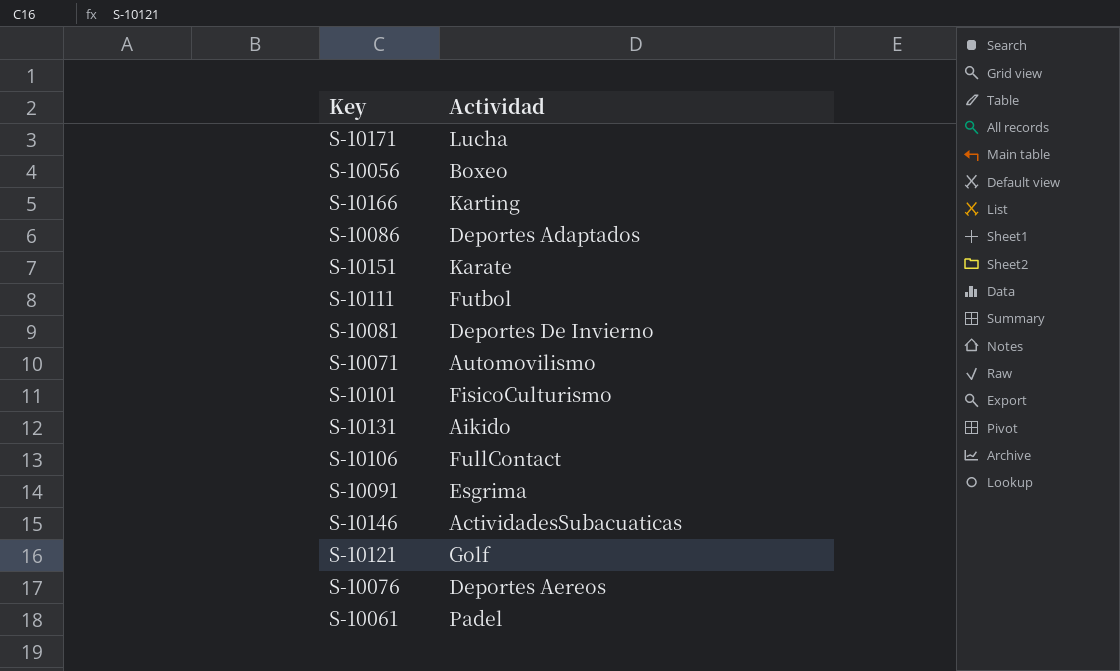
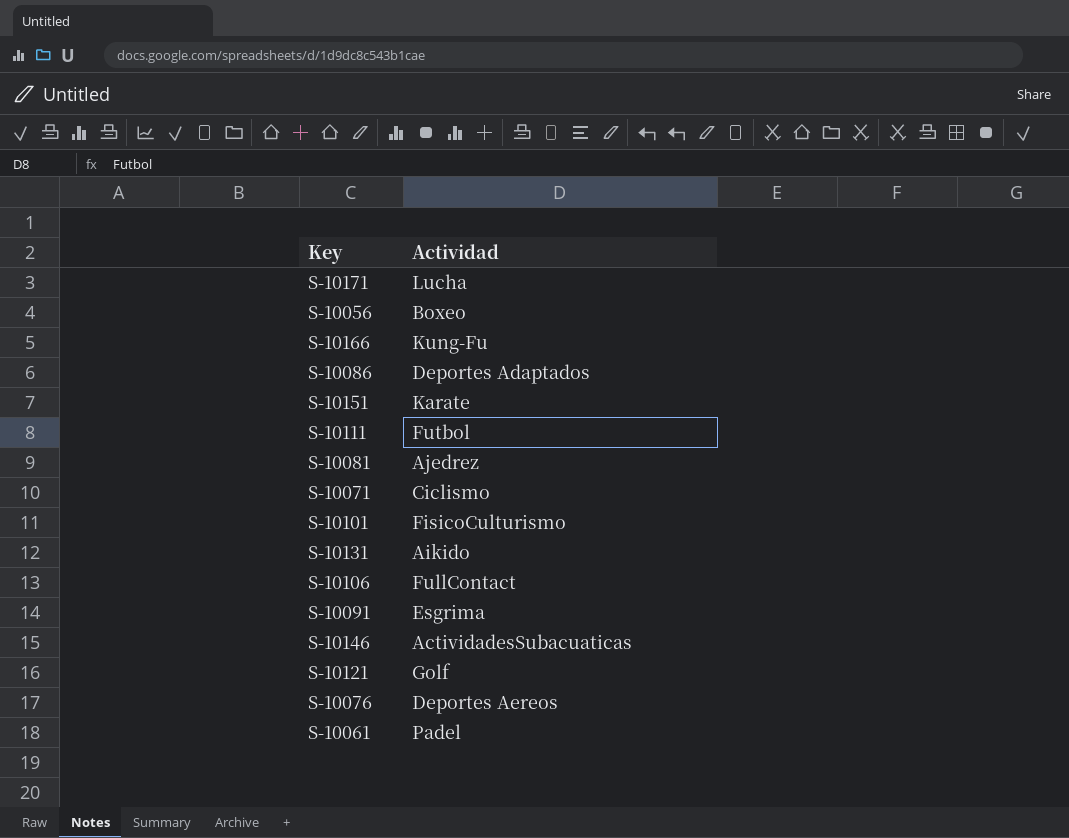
S-10166 | Actividad: Karting -> Kung-Fu
S-10081 | Actividad: Deportes De Invierno -> Ajedrez
S-10071 | Actividad: Automovilismo -> Ciclismo

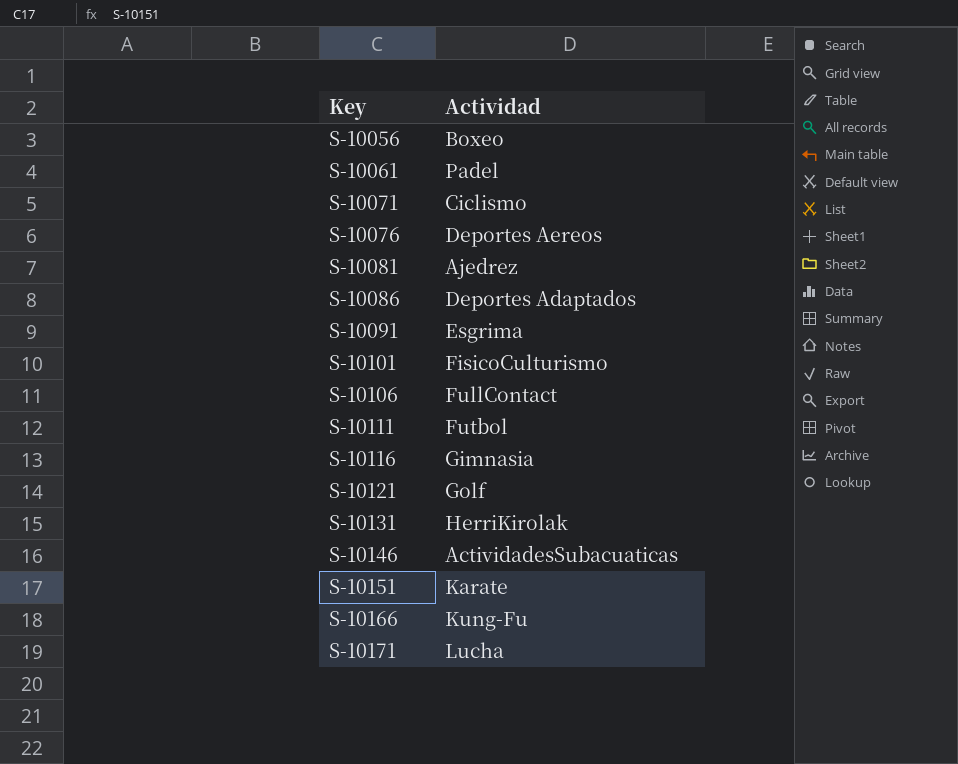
row order: none -> Key ascending
row S-10116: none -> Gimnasia
S-10131 | Actividad: Aikido -> HerriKirolak

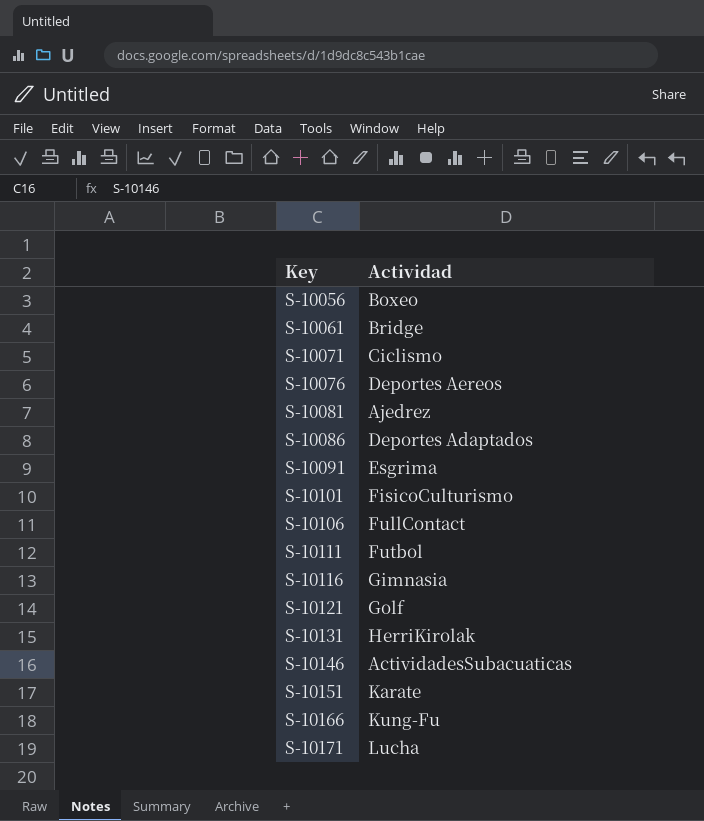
S-10061 | Actividad: Padel -> Bridge

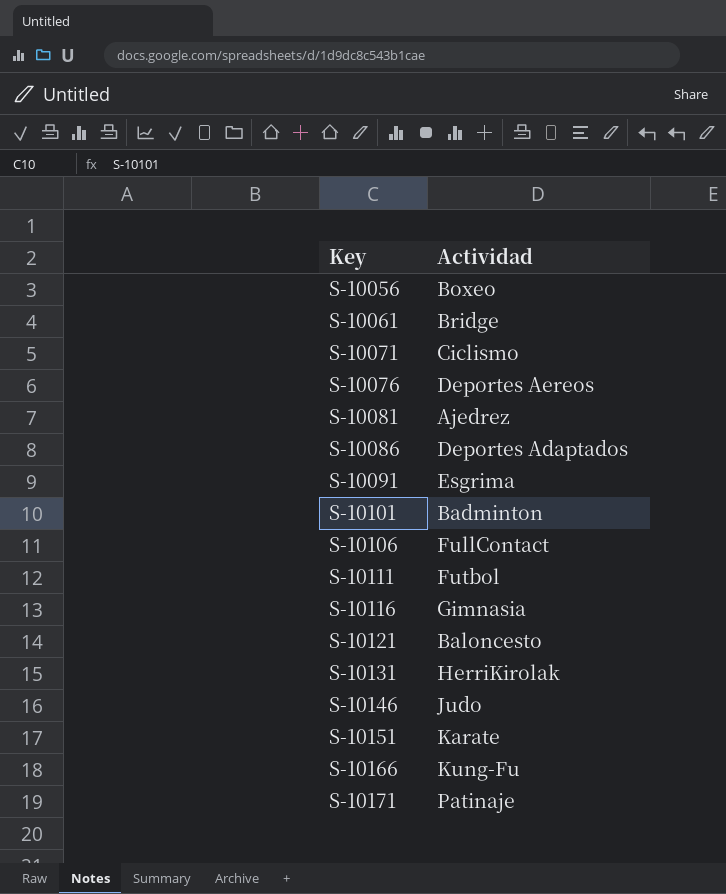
S-10101 | Actividad: FisicoCulturismo -> Badminton
S-10121 | Actividad: Golf -> Baloncesto
S-10146 | Actividad: ActividadesSubacuaticas -> Judo
S-10171 | Actividad: Lucha -> Patinaje

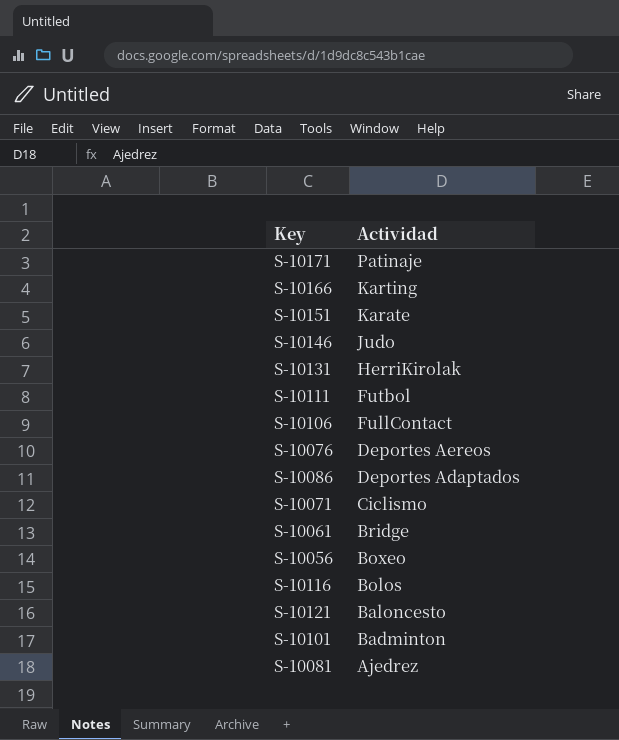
row order: Key ascending -> Actividad descending
row S-10091: Esgrima -> none
S-10166 | Actividad: Kung-Fu -> Karting
S-10116 | Actividad: Gimnasia -> Bolos

